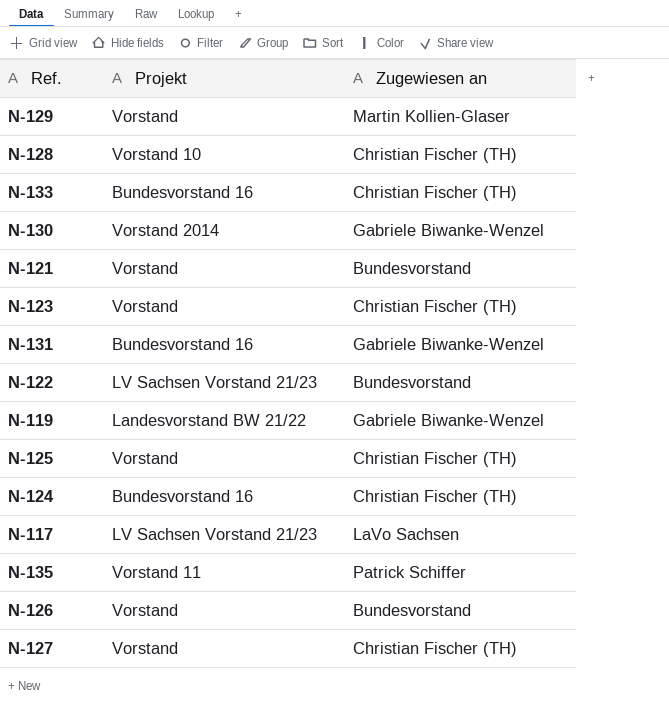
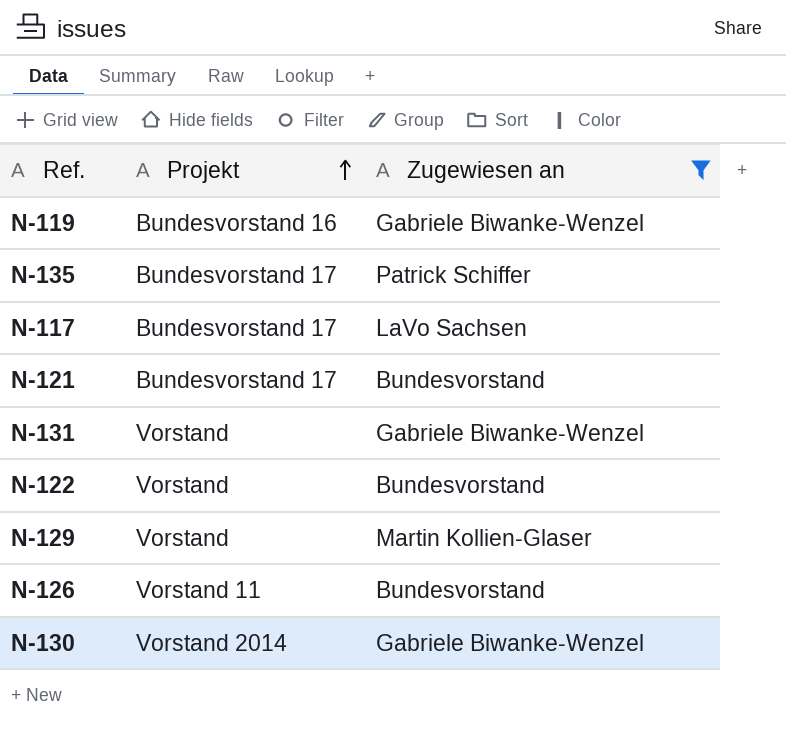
filter: none -> Zugewiesen an != Christian Fischer (TH)
row order: none -> Projekt ascending
N-119 | Projekt: Landesvorstand BW 21/22 -> Bundesvorstand 16
N-135 | Projekt: Vorstand 11 -> Bundesvorstand 17
N-117 | Projekt: LV Sachsen Vorstand 21/23 -> Bundesvorstand 17
N-121 | Projekt: Vorstand -> Bundesvorstand 17
N-131 | Projekt: Bundesvorstand 16 -> Vorstand
N-122 | Projekt: LV Sachsen Vorstand 21/23 -> Vorstand
N-126 | Projekt: Vorstand -> Vorstand 11

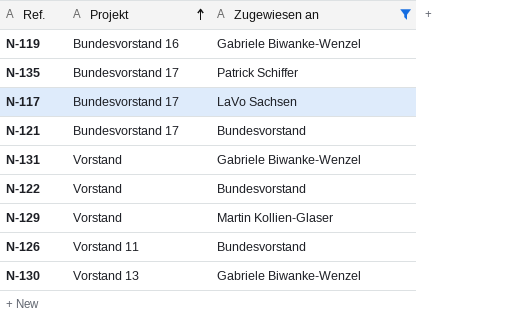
N-130 | Projekt: Vorstand 2014 -> Vorstand 13

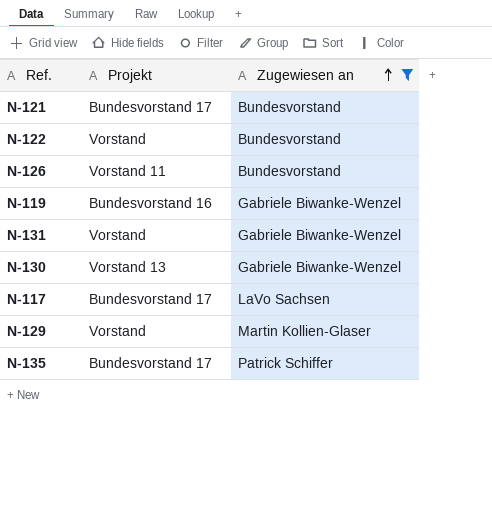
row order: Projekt ascending -> Zugewiesen an ascending

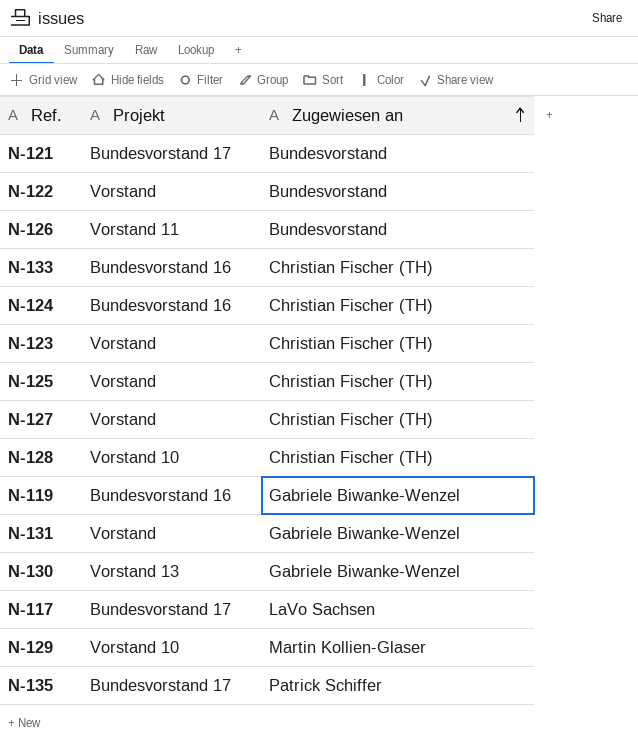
filter: Zugewiesen an != Christian Fischer (TH) -> none
N-129 | Projekt: Vorstand -> Vorstand 10

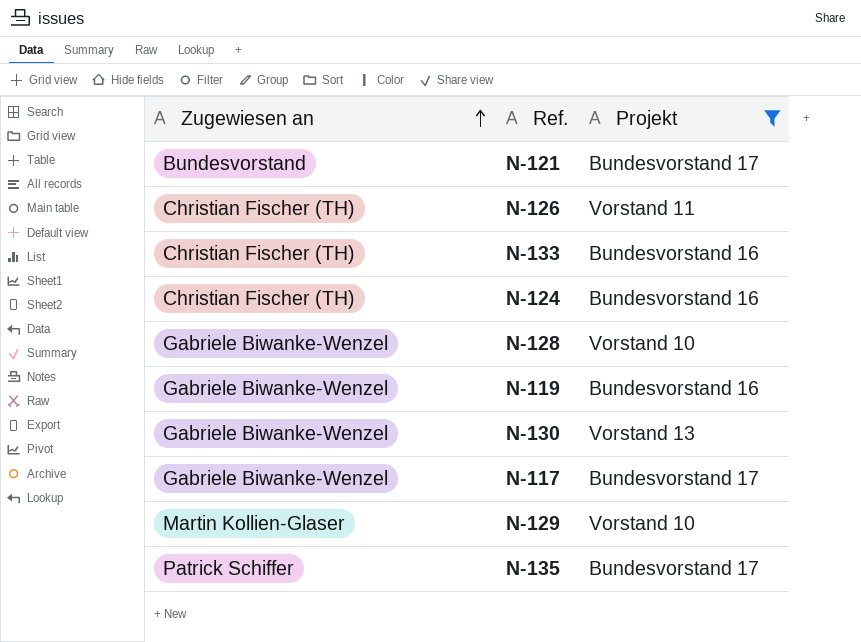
filter: none -> Projekt != Vorstand
column Zugewiesen an | position: 3 -> 1
N-126 | Zugewiesen an: Bundesvorstand -> Christian Fischer (TH)
N-128 | Zugewiesen an: Christian Fischer (TH) -> Gabriele Biwanke-Wenzel
N-117 | Zugewiesen an: LaVo Sachsen -> Gabriele Biwanke-Wenzel

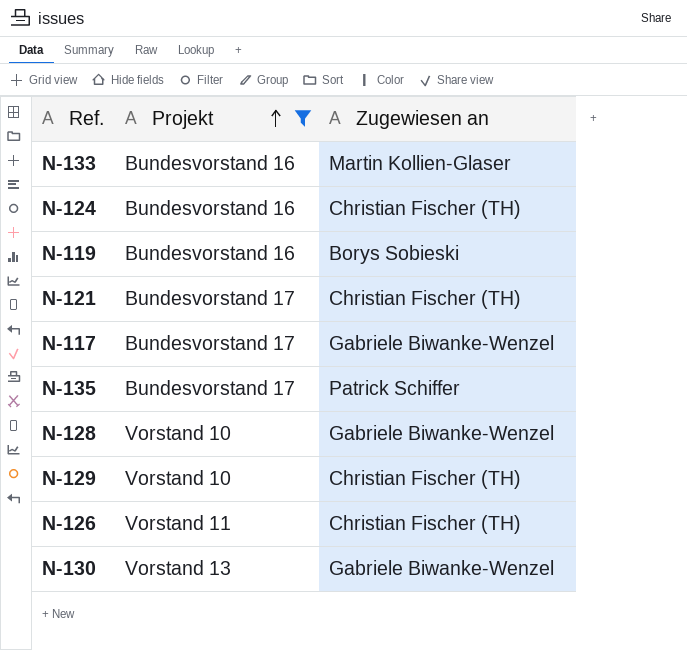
row order: Zugewiesen an ascending -> Projekt ascending
column Zugewiesen an | position: 1 -> 3
N-133 | Zugewiesen an: Christian Fischer (TH) -> Martin Kollien-Glaser
N-119 | Zugewiesen an: Gabriele Biwanke-Wenzel -> Borys Sobieski
N-121 | Zugewiesen an: Bundesvorstand -> Christian Fischer (TH)
N-129 | Zugewiesen an: Martin Kollien-Glaser -> Christian Fischer (TH)

